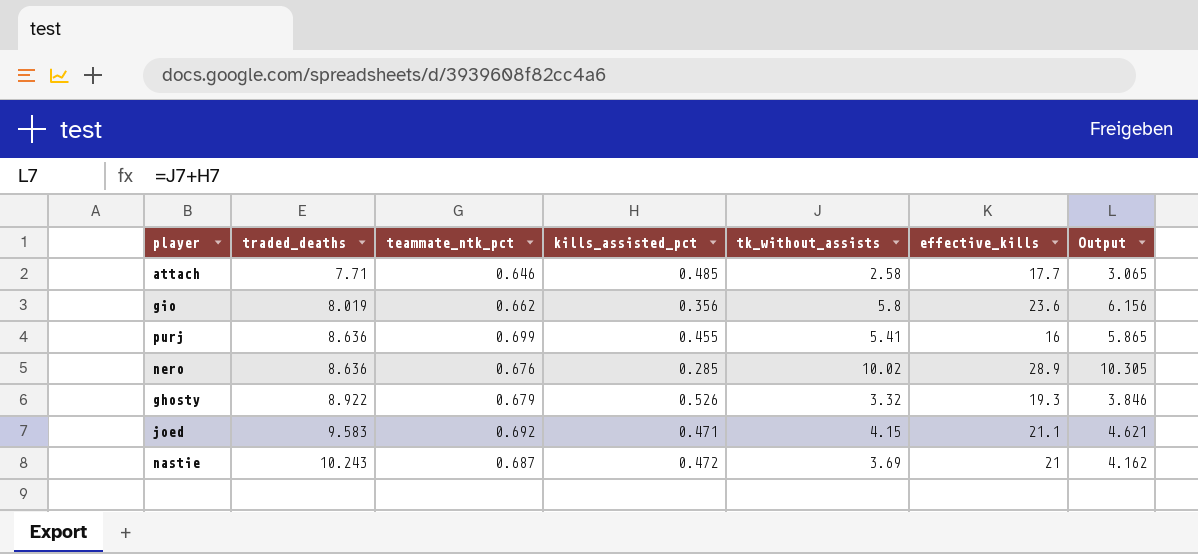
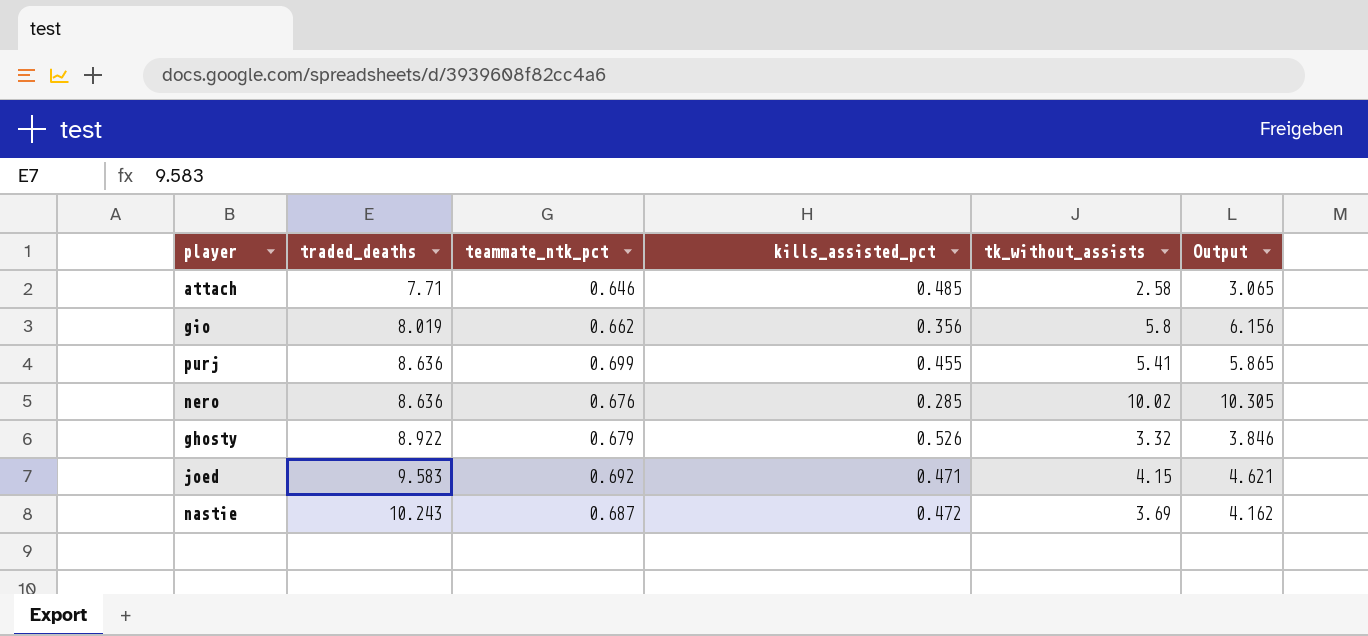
column effective_kills | position: 6 -> none

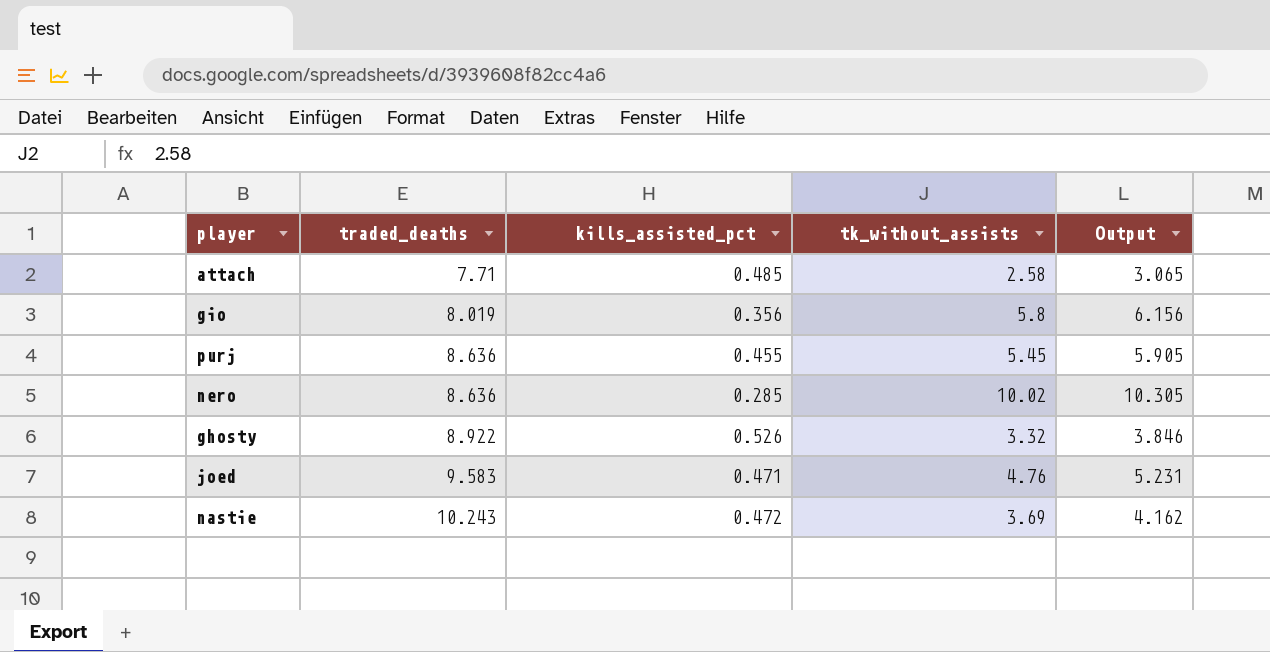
column teammate_ntk_pct | position: 3 -> none
purj | tk_without_assists: 5.41 -> 5.45
purj | Output: 5.865 -> 5.905
joed | tk_without_assists: 4.15 -> 4.76
joed | Output: 4.621 -> 5.231

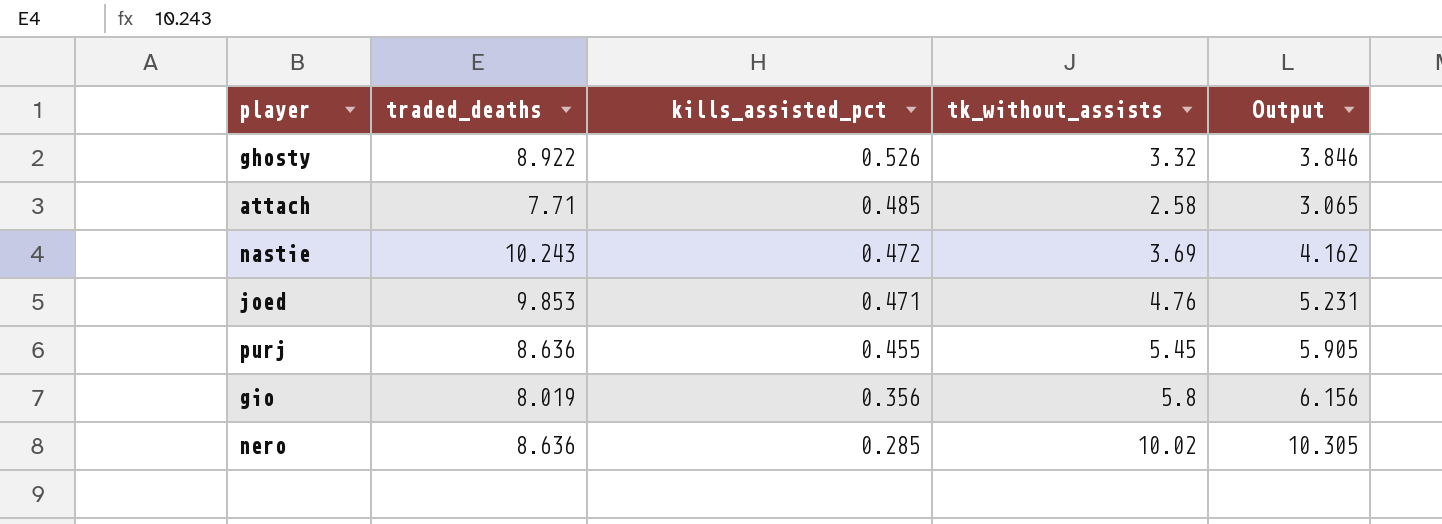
row order: traded_deaths ascending -> kills_assisted_pct descending
joed | traded_deaths: 9.583 -> 9.853

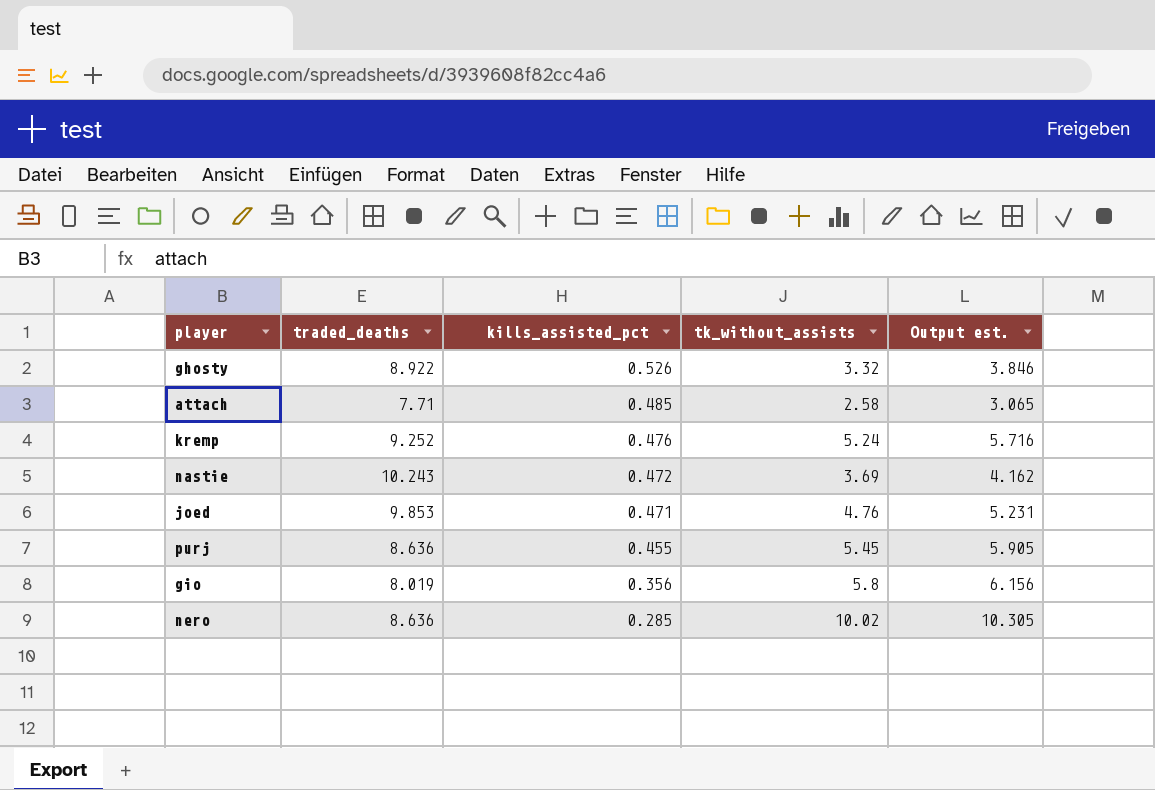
column name: Output -> Output est.
row kremp: none -> 9.252 | 0.476 | 5.24 | 5.716

